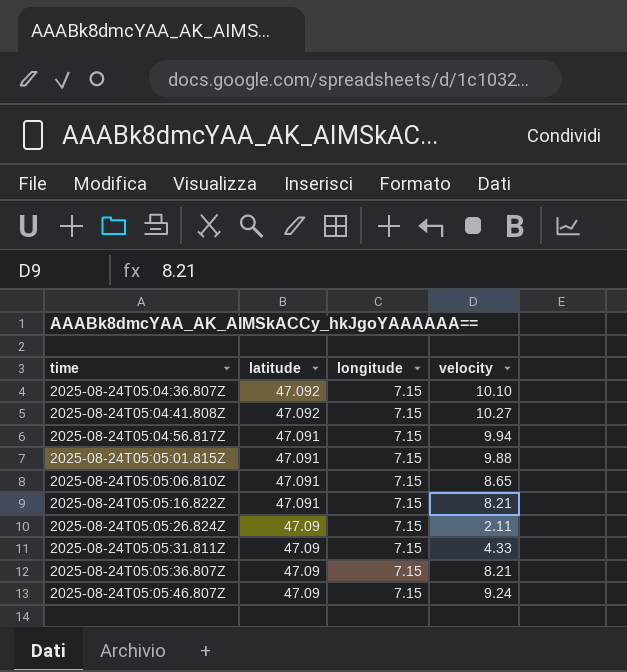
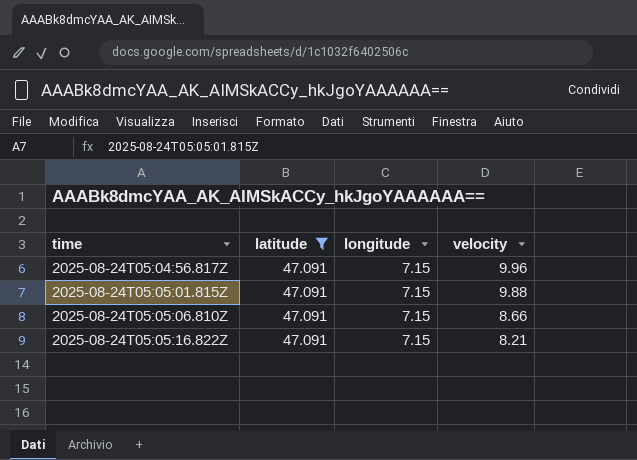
filter: none -> latitude = 47.091
2025-08-24T05:04:56.817Z | velocity: 9.94 -> 9.96
2025-08-24T05:05:06.810Z | velocity: 8.65 -> 8.66

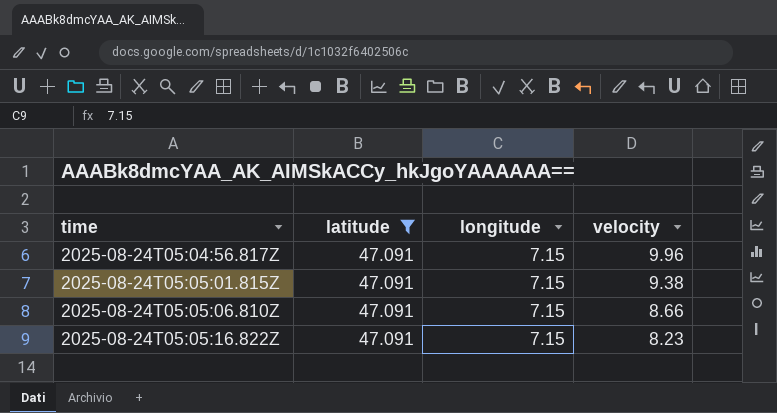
2025-08-24T05:05:01.815Z | velocity: 9.88 -> 9.38
2025-08-24T05:05:16.822Z | velocity: 8.21 -> 8.23

